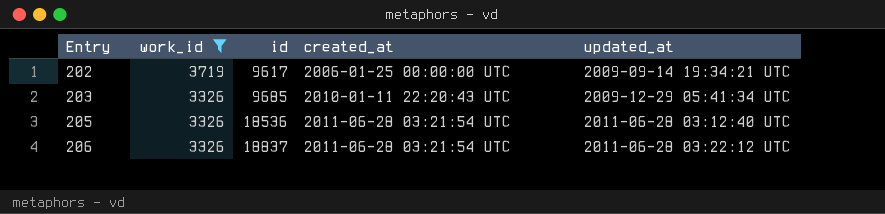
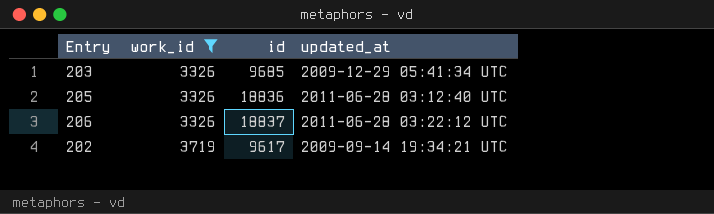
row order: Entry ascending -> work_id ascending
column created_at | position: 4 -> none
205 | id: 18536 -> 18836

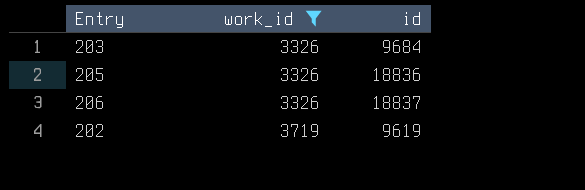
column updated_at | position: 4 -> none
203 | id: 9685 -> 9684
202 | id: 9617 -> 9619

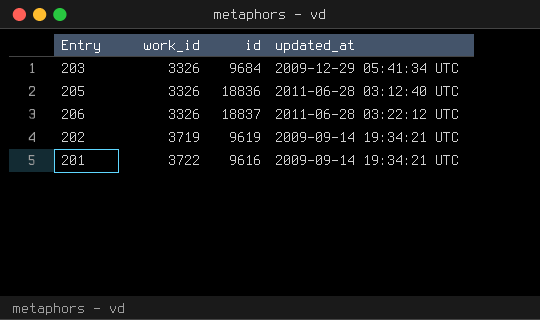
filter: work_id != 3722 -> none
column updated_at | position: none -> 4

